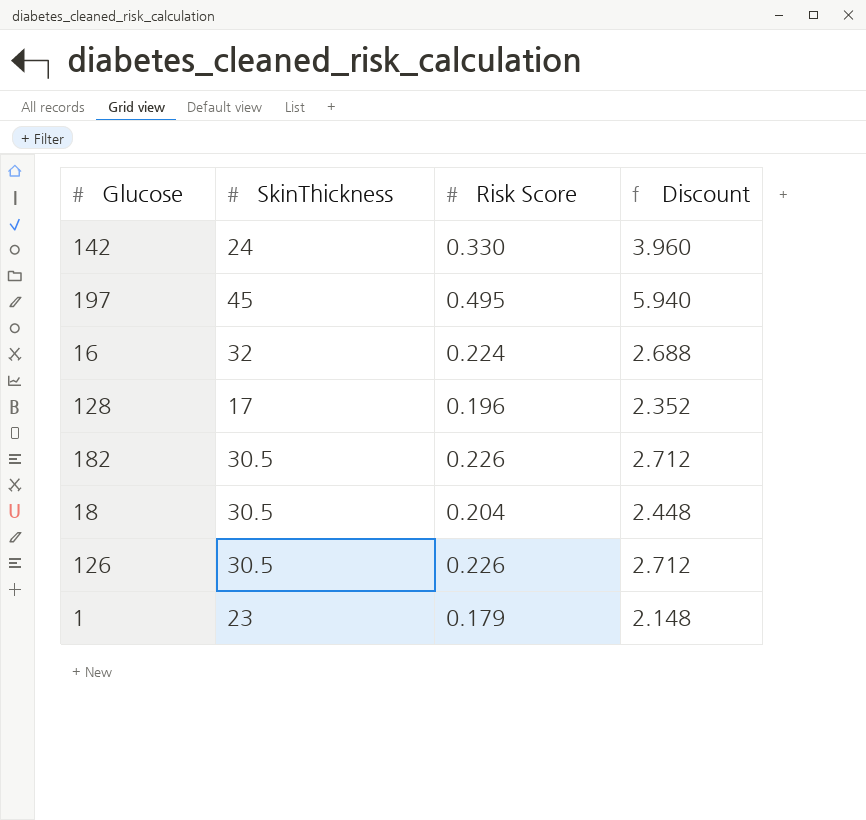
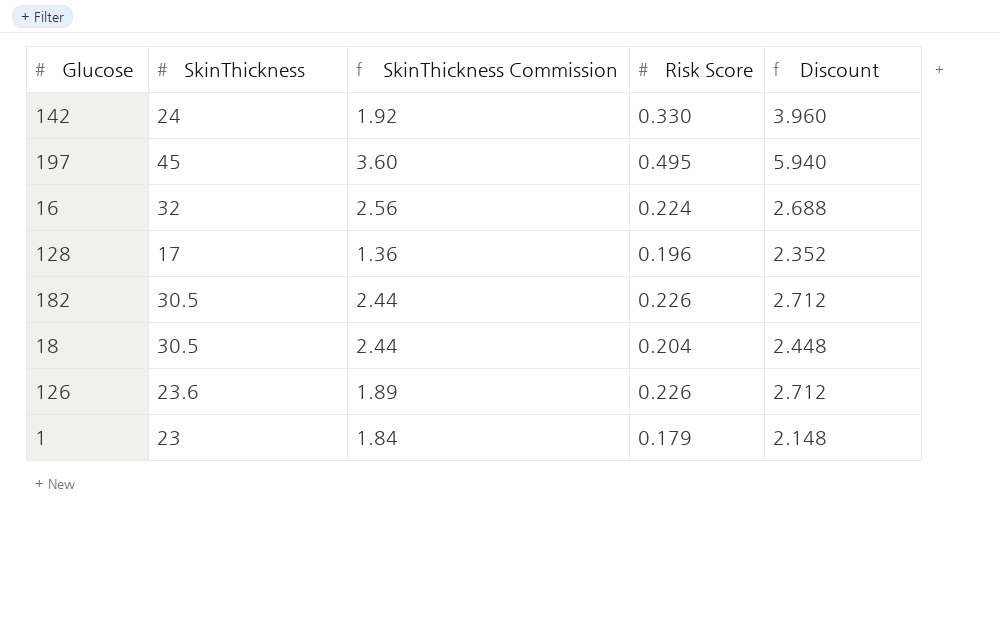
column SkinThickness Commission | formula: none -> [SkinThickness] * 0.08
126 | SkinThickness: 30.5 -> 23.6

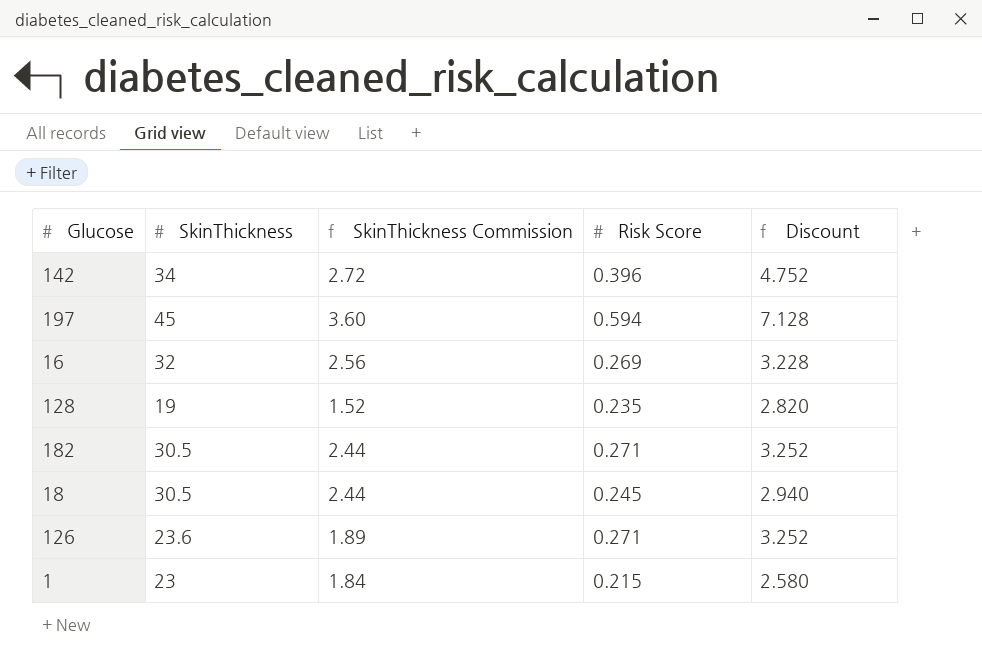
142 | SkinThickness: 24 -> 34
142 | SkinThickness Commission: 1.92 -> 2.72
142 | Risk Score: 0.330 -> 0.396
142 | Discount: 3.960 -> 4.752
197 | Risk Score: 0.495 -> 0.594
197 | Discount: 5.940 -> 7.128
16 | Risk Score: 0.224 -> 0.269
16 | Discount: 2.688 -> 3.228
128 | SkinThickness: 17 -> 19
128 | SkinThickness Commission: 1.36 -> 1.52
128 | Risk Score: 0.196 -> 0.235
128 | Discount: 2.352 -> 2.820
182 | Risk Score: 0.226 -> 0.271
182 | Discount: 2.712 -> 3.252
18 | Risk Score: 0.204 -> 0.245
18 | Discount: 2.448 -> 2.940
126 | Risk Score: 0.226 -> 0.271
126 | Discount: 2.712 -> 3.252
1 | Risk Score: 0.179 -> 0.215
1 | Discount: 2.148 -> 2.580

